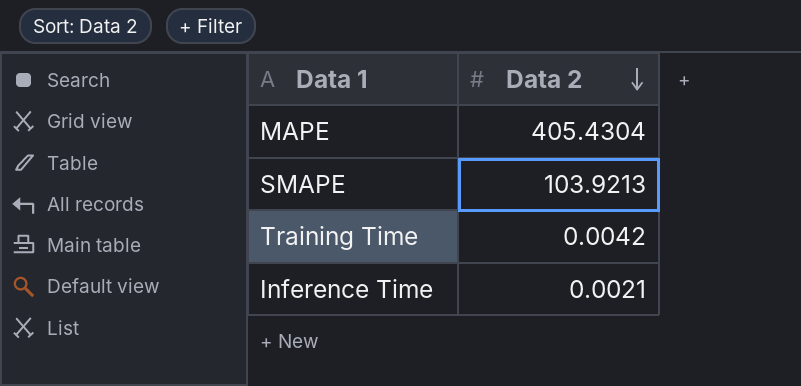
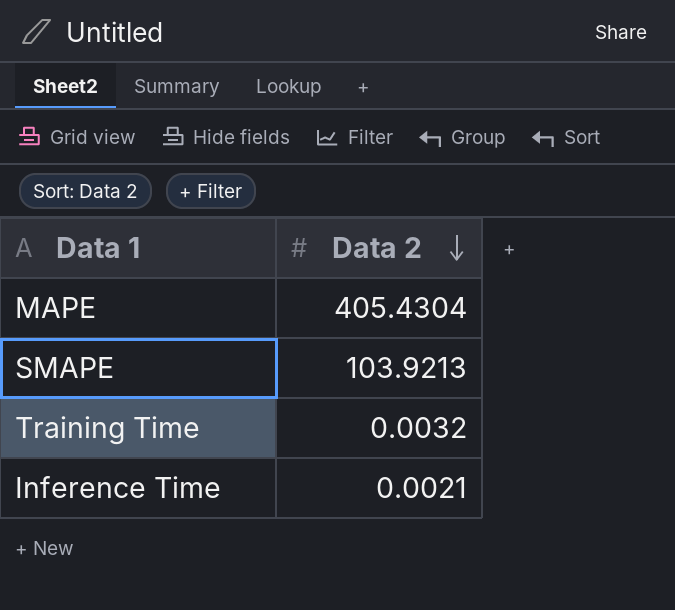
Training Time | Data 2: 0.0042 -> 0.0032

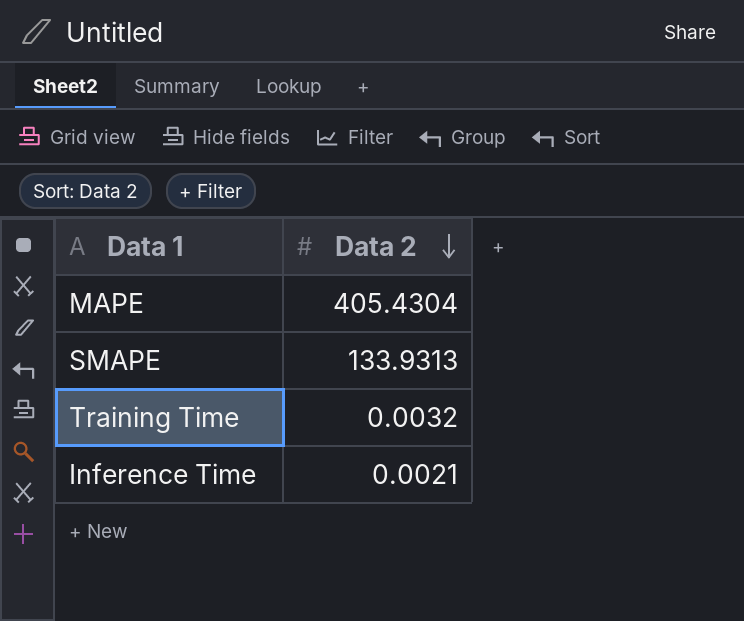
SMAPE | Data 2: 103.9213 -> 133.9313

